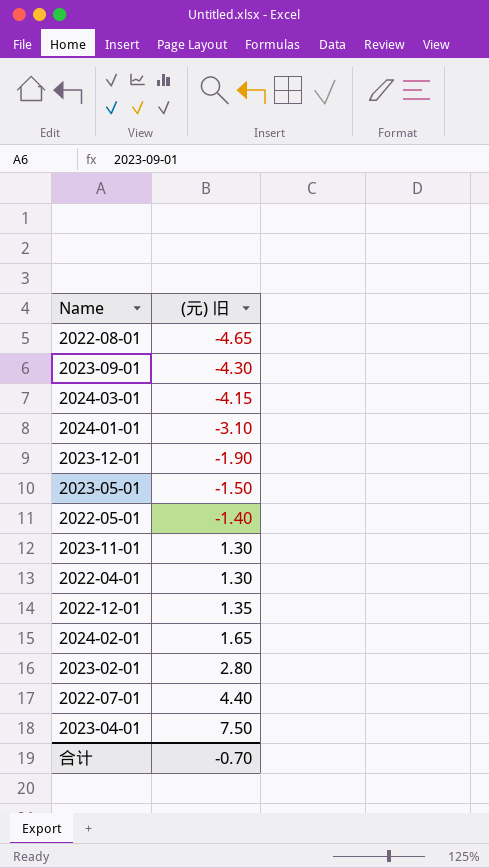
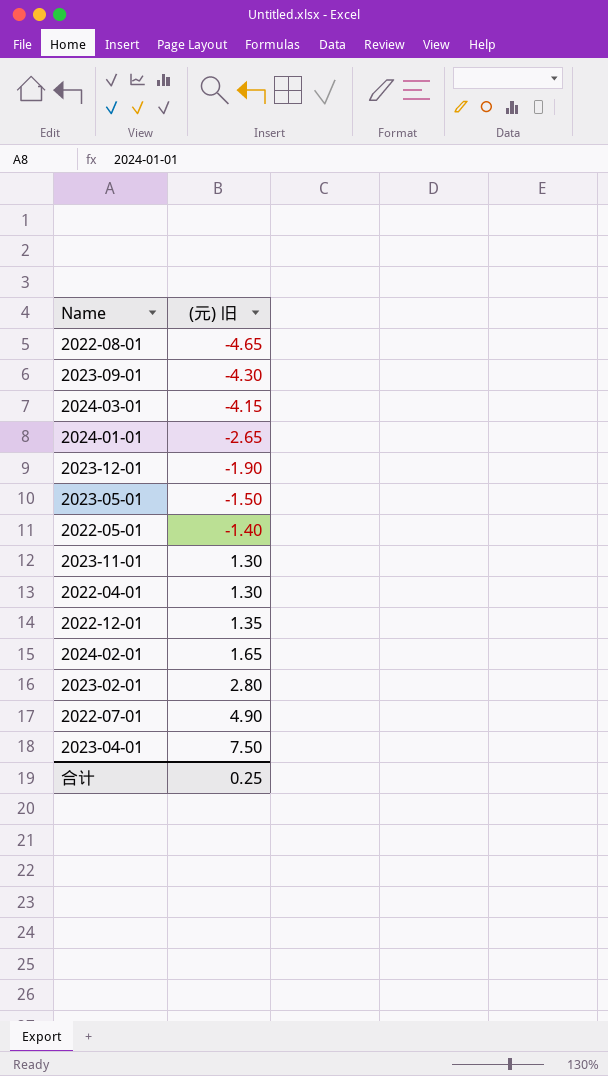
2024-01-01 | (元) 旧: -3.10 -> -2.65
2022-07-01 | (元) 旧: 4.40 -> 4.90
合计 | (元) 旧: -0.70 -> 0.25

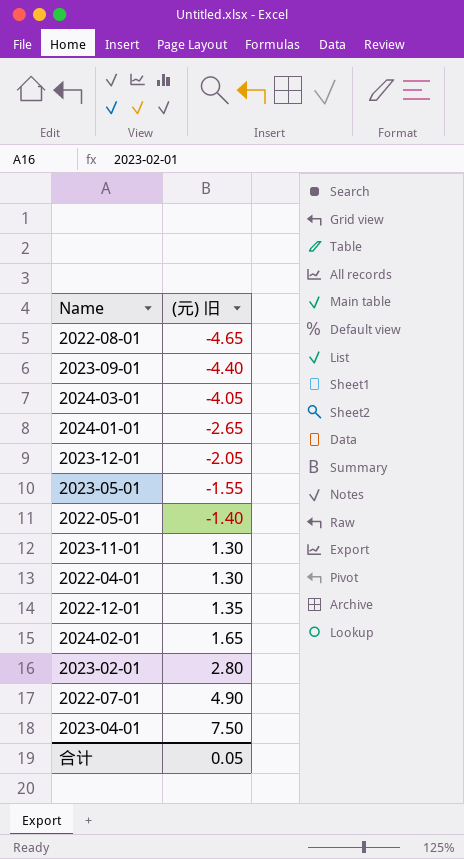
2023-09-01 | (元) 旧: -4.30 -> -4.40
2024-03-01 | (元) 旧: -4.15 -> -4.05
2023-12-01 | (元) 旧: -1.90 -> -2.05
2023-05-01 | (元) 旧: -1.50 -> -1.55
合计 | (元) 旧: 0.25 -> 0.05

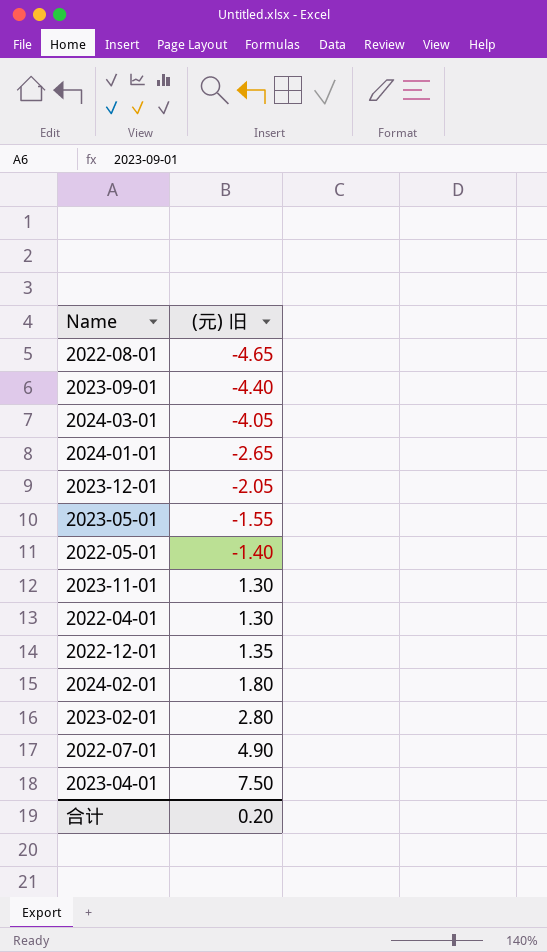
2024-02-01 | (元) 旧: 1.65 -> 1.80
合计 | (元) 旧: 0.05 -> 0.20

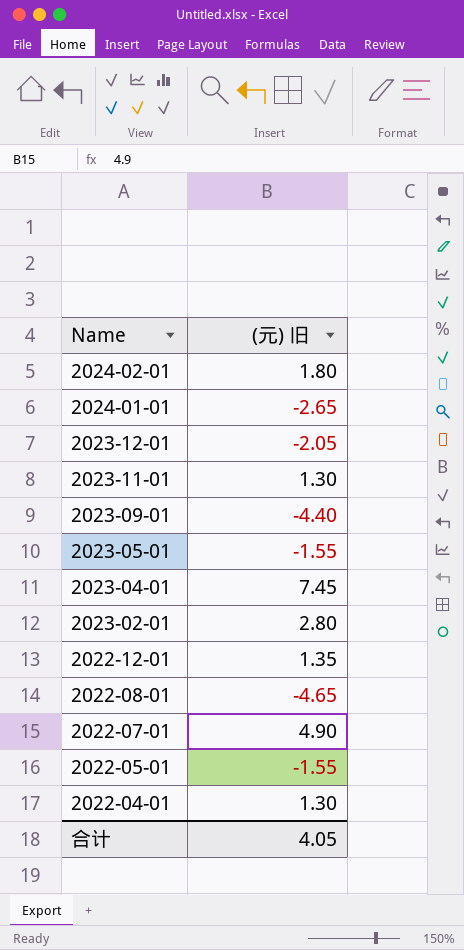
row order: (元) 旧 ascending -> Name descending
row 2024-03-01: -4.05 -> none
2023-04-01 | (元) 旧: 7.50 -> 7.45
2022-05-01 | (元) 旧: -1.40 -> -1.55
合计 | (元) 旧: 0.20 -> 4.05

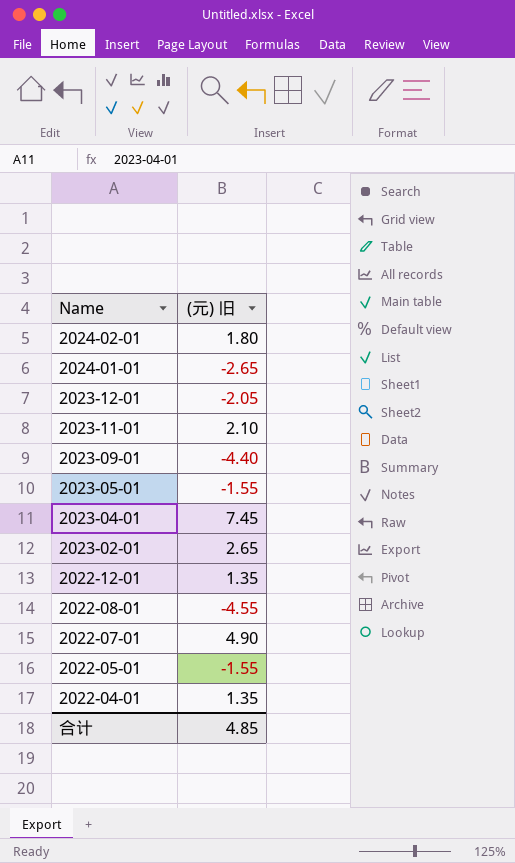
2023-11-01 | (元) 旧: 1.30 -> 2.10
2023-02-01 | (元) 旧: 2.80 -> 2.65
2022-08-01 | (元) 旧: -4.65 -> -4.55
2022-04-01 | (元) 旧: 1.30 -> 1.35
合计 | (元) 旧: 4.05 -> 4.85

